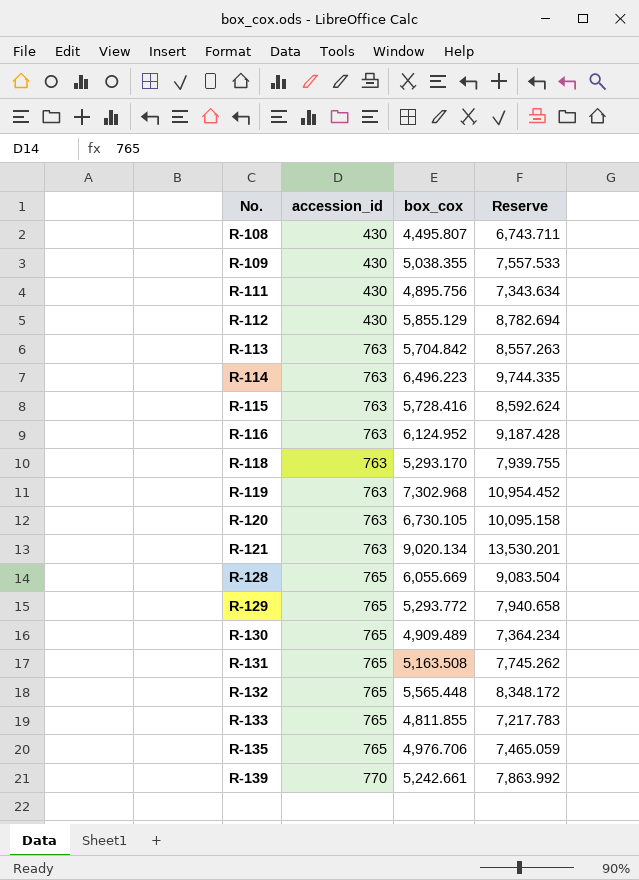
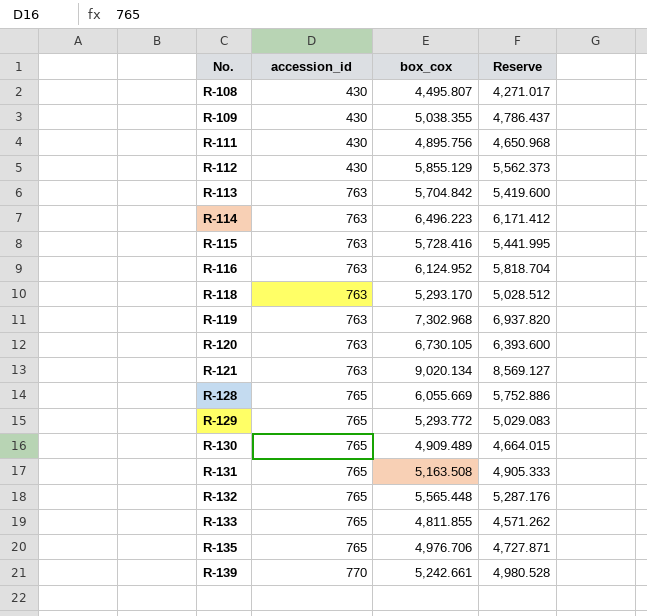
column Reserve | formula: [box_cox] * 1.5 -> [box_cox] * 0.95

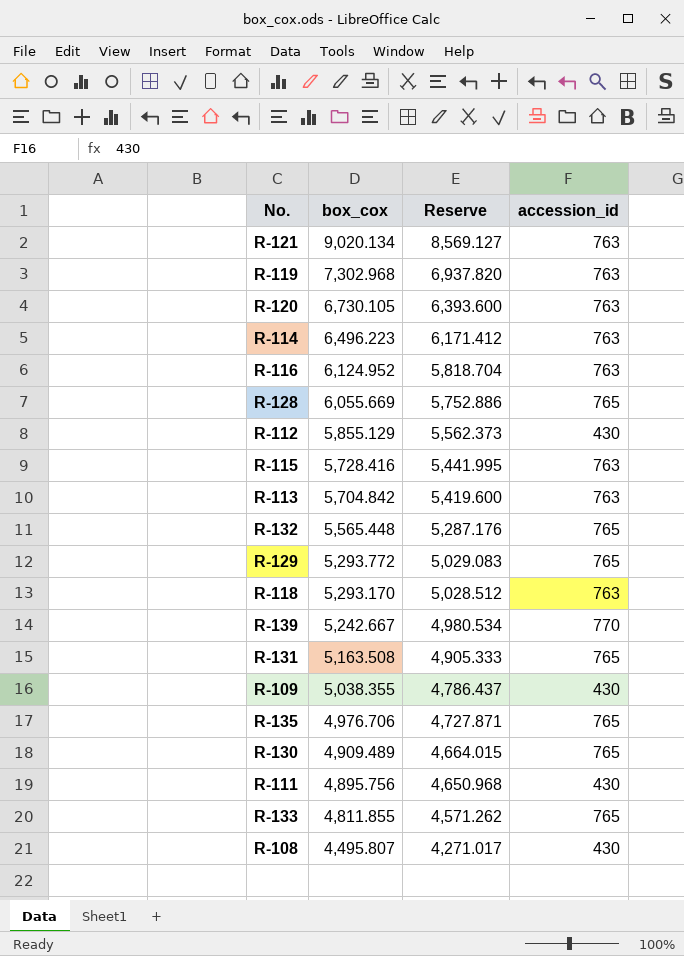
row order: No. ascending -> box_cox descending
column accession_id | position: 2 -> 4
R-139 | box_cox: 5,242.661 -> 5,242.667
R-139 | Reserve: 4,980.528 -> 4,980.534

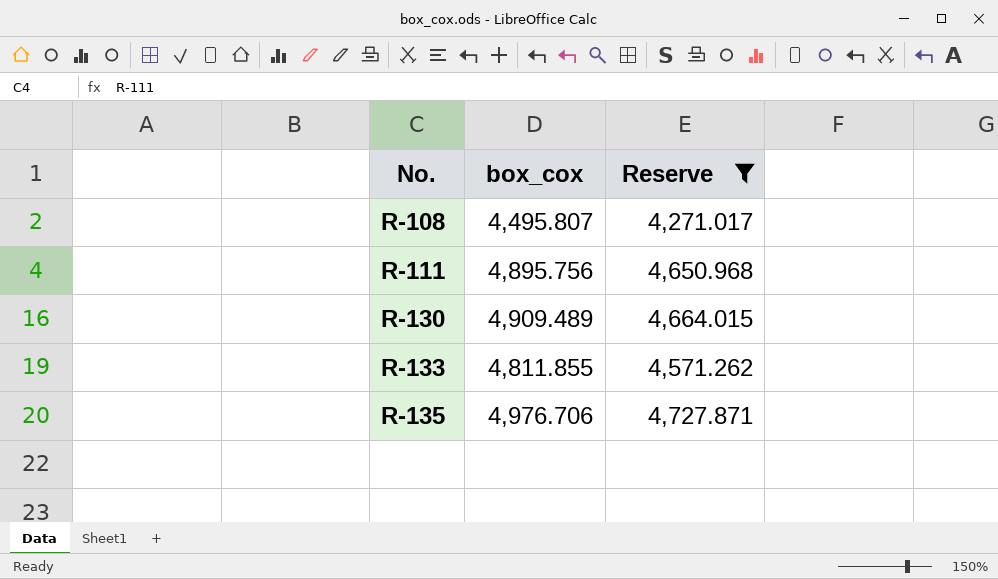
filter: none -> Reserve <= 4,727.871
row order: box_cox descending -> No. ascending
column accession_id | position: 4 -> none

